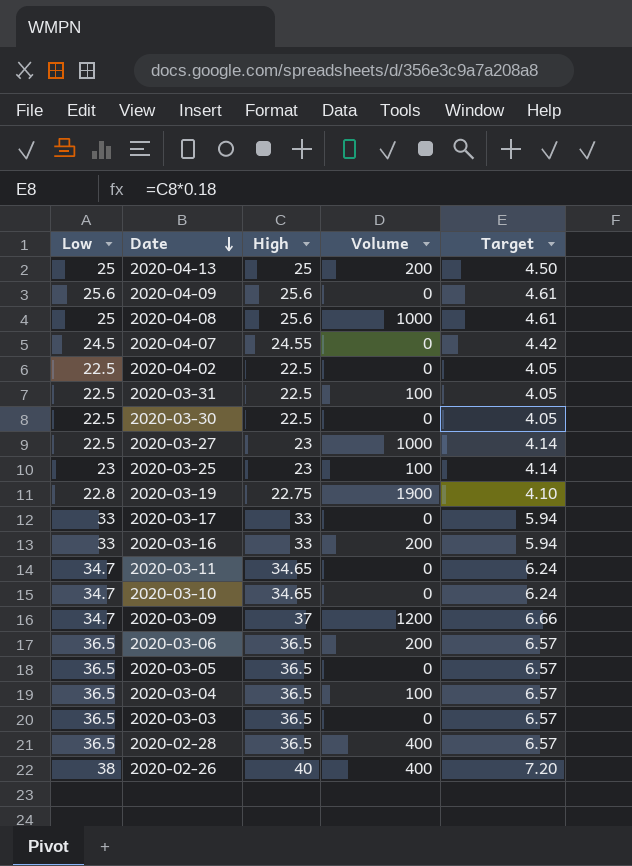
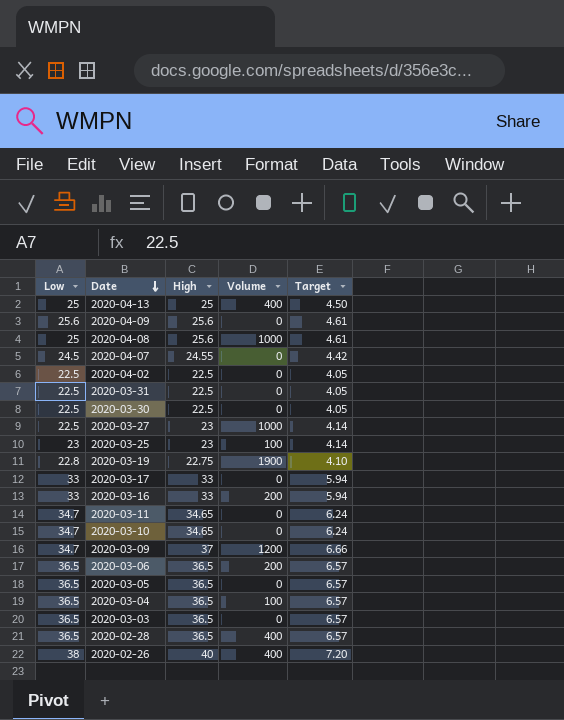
2020-04-13 | Volume: 200 -> 400
2020-03-31 | Volume: 100 -> 0

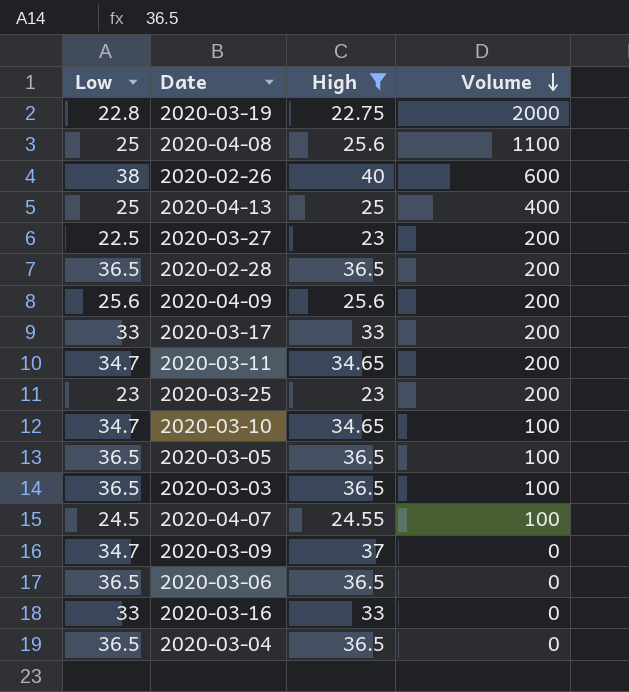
filter: none -> High != 22.5
row order: Date descending -> Volume descending
column Target | formula: [High] * 0.18 -> none
2020-03-19 | Volume: 1900 -> 2000
2020-04-08 | Volume: 1000 -> 1100
2020-02-26 | Volume: 400 -> 600
2020-03-27 | Volume: 1000 -> 200
2020-02-28 | Volume: 400 -> 200
2020-04-09 | Volume: 0 -> 200
2020-03-17 | Volume: 0 -> 200
2020-03-11 | Volume: 0 -> 200
2020-03-25 | Volume: 100 -> 200
2020-03-10 | Volume: 0 -> 100
2020-03-05 | Volume: 0 -> 100
2020-03-03 | Volume: 0 -> 100
2020-04-07 | Volume: 0 -> 100
2020-03-09 | Volume: 1200 -> 0
2020-03-06 | Volume: 200 -> 0
2020-03-16 | Volume: 200 -> 0
2020-03-04 | Volume: 100 -> 0

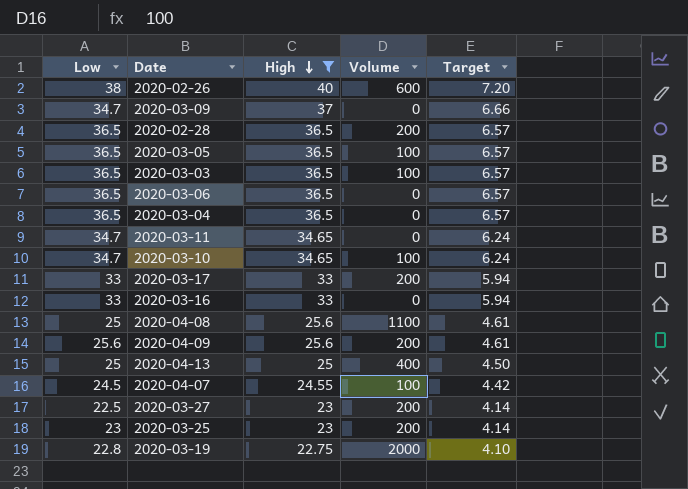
row order: Volume descending -> High descending
column Target | formula: none -> [High] * 0.18
2020-03-11 | Volume: 200 -> 0

